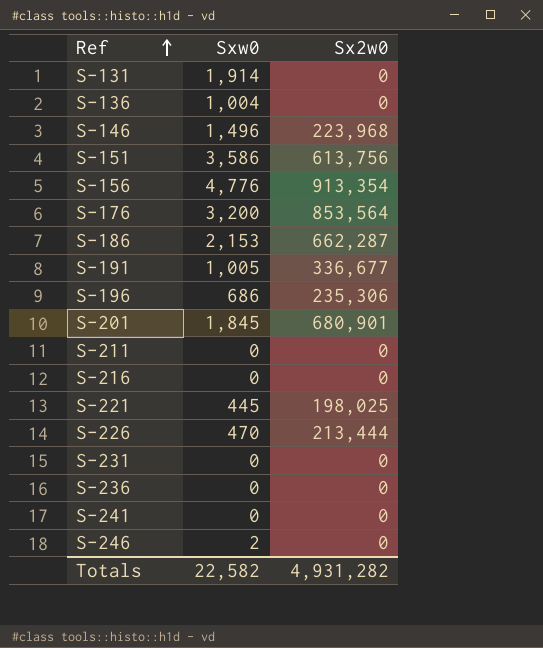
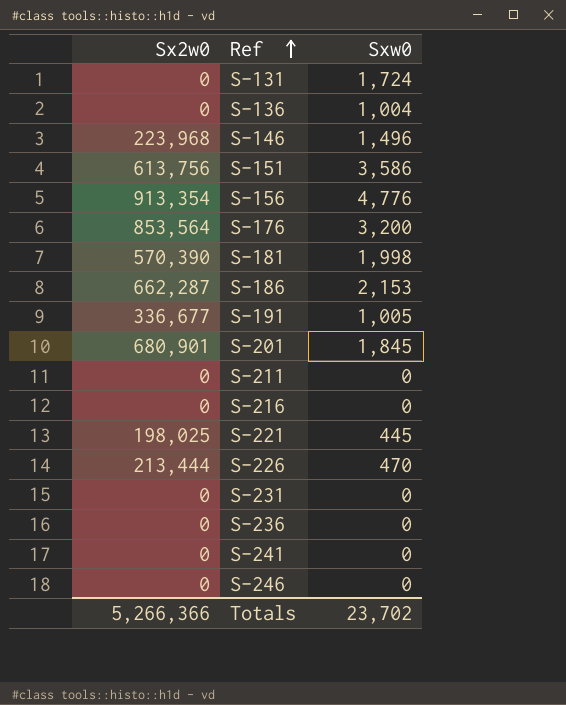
column Sx2w0 | position: 3 -> 1
row S-196: 686 | 235,306 -> none
S-131 | Sxw0: 1,914 -> 1,724
row S-181: none -> 570,390 | 1,998
S-246 | Sxw0: 2 -> 0
Totals | Sx2w0: 4,931,282 -> 5,266,366
Totals | Sxw0: 22,582 -> 23,702

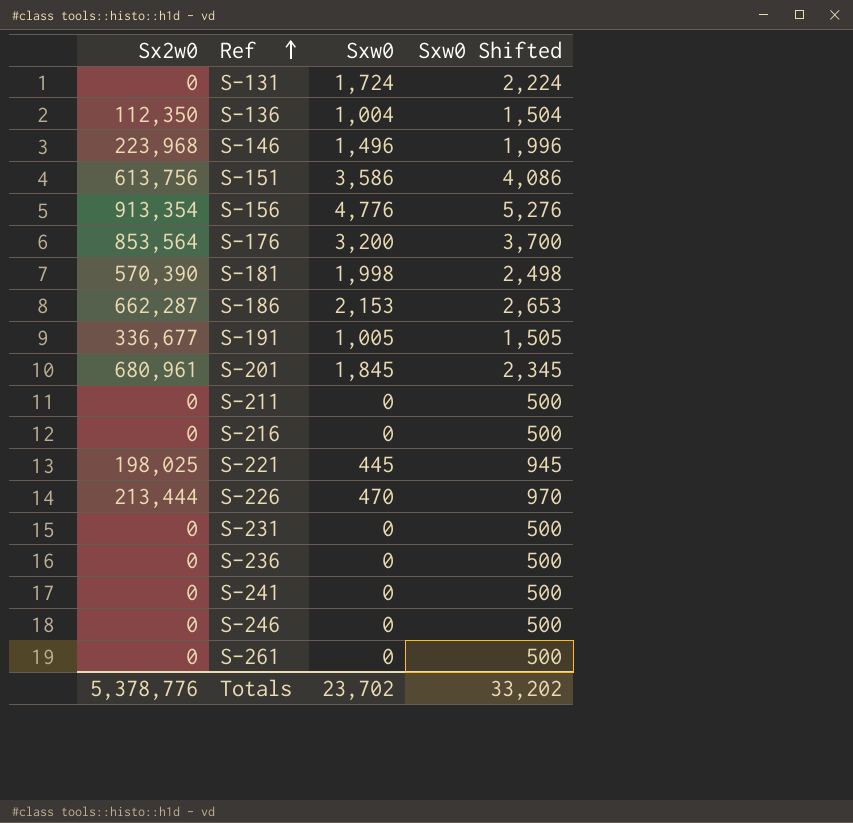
column Sxw0 Shifted | formula: none -> [Sxw0] + 500
S-136 | Sx2w0: 0 -> 112,350
S-201 | Sx2w0: 680,901 -> 680,961
row S-261: none -> 0 | 0 | 500
Totals | Sx2w0: 5,266,366 -> 5,378,776

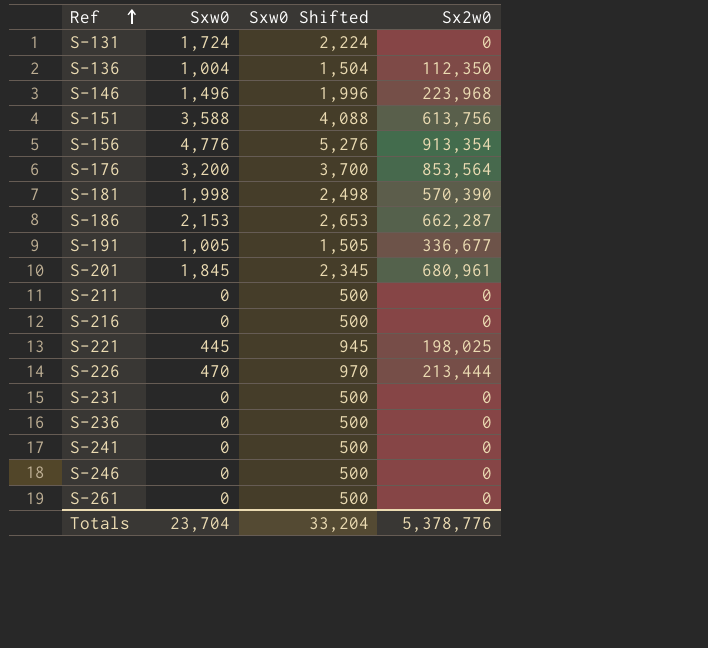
column Sx2w0 | position: 1 -> 4
S-151 | Sxw0: 3,586 -> 3,588
S-151 | Sxw0 Shifted: 4,086 -> 4,088
Totals | Sxw0: 23,702 -> 23,704
Totals | Sxw0 Shifted: 33,202 -> 33,204

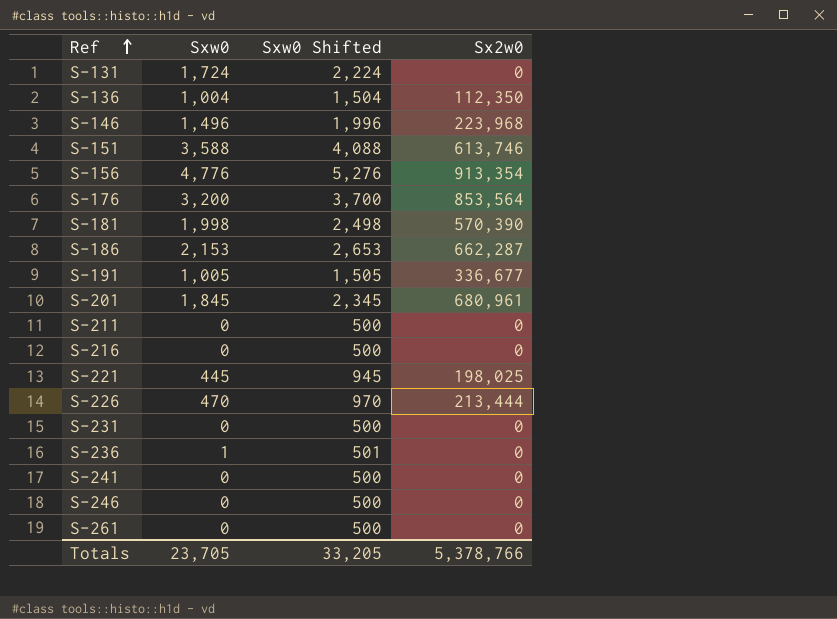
S-151 | Sx2w0: 613,756 -> 613,746
S-236 | Sxw0: 0 -> 1
S-236 | Sxw0 Shifted: 500 -> 501
Totals | Sxw0: 23,704 -> 23,705
Totals | Sxw0 Shifted: 33,204 -> 33,205
Totals | Sx2w0: 5,378,776 -> 5,378,766

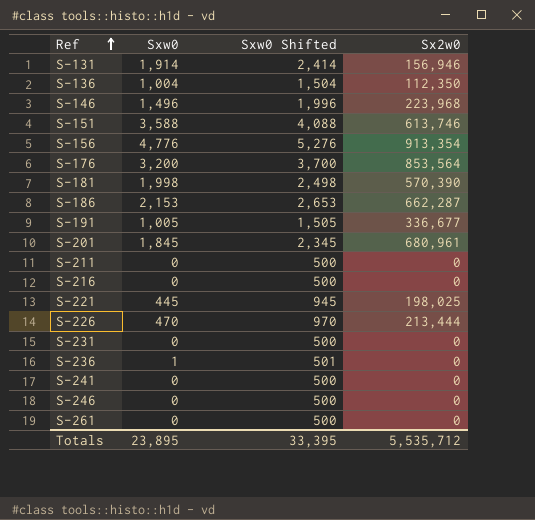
S-131 | Sxw0: 1,724 -> 1,914
S-131 | Sxw0 Shifted: 2,224 -> 2,414
S-131 | Sx2w0: 0 -> 156,946
Totals | Sxw0: 23,705 -> 23,895
Totals | Sxw0 Shifted: 33,205 -> 33,395
Totals | Sx2w0: 5,378,766 -> 5,535,712

